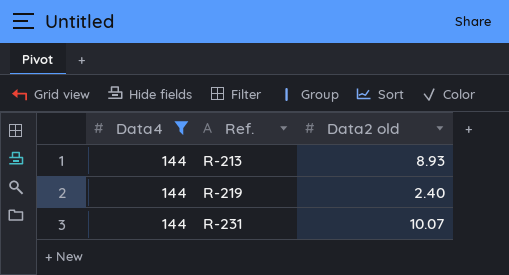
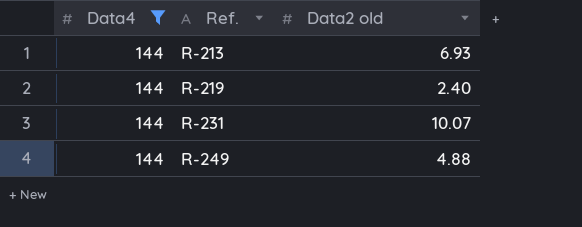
R-213 | Data2 old: 8.93 -> 6.93
row R-249: none -> 144 | 4.88

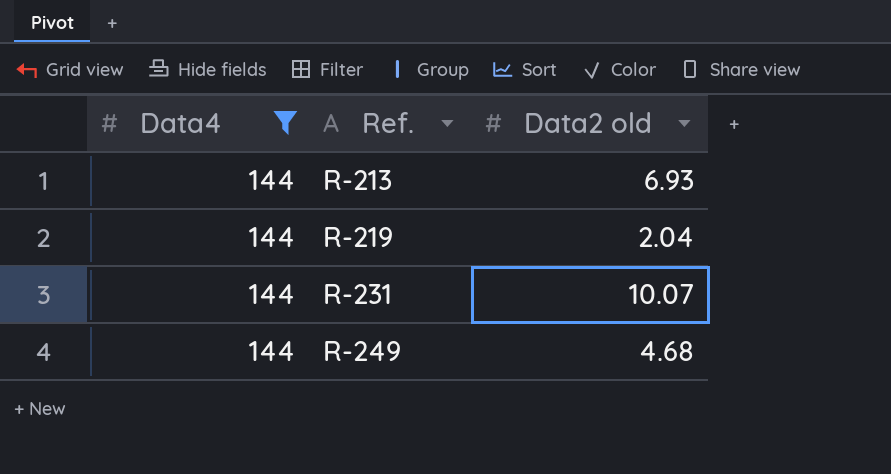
R-219 | Data2 old: 2.40 -> 2.04
R-249 | Data2 old: 4.88 -> 4.68

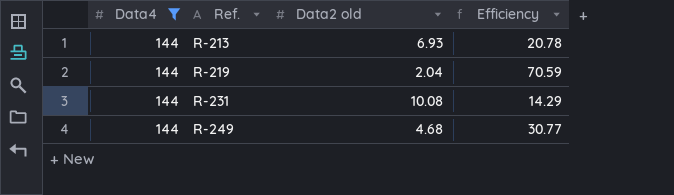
column Efficiency | formula: none -> [Data4] / [Data2 old]
R-231 | Data2 old: 10.07 -> 10.08

